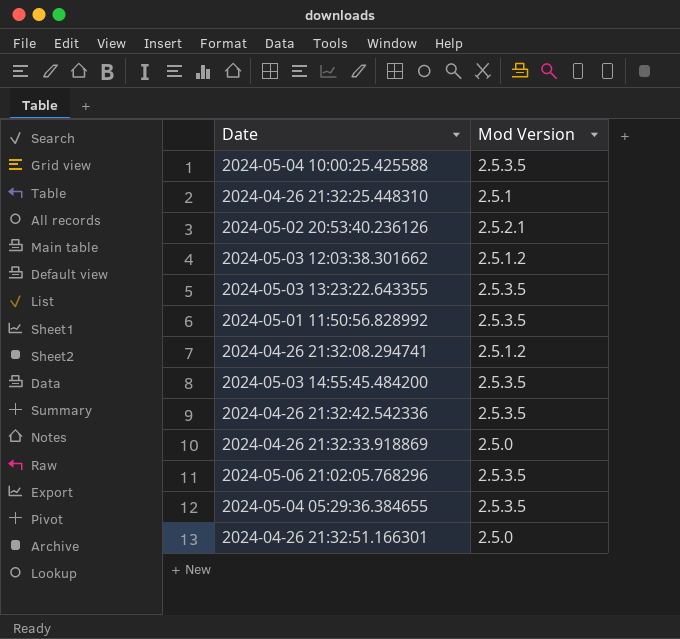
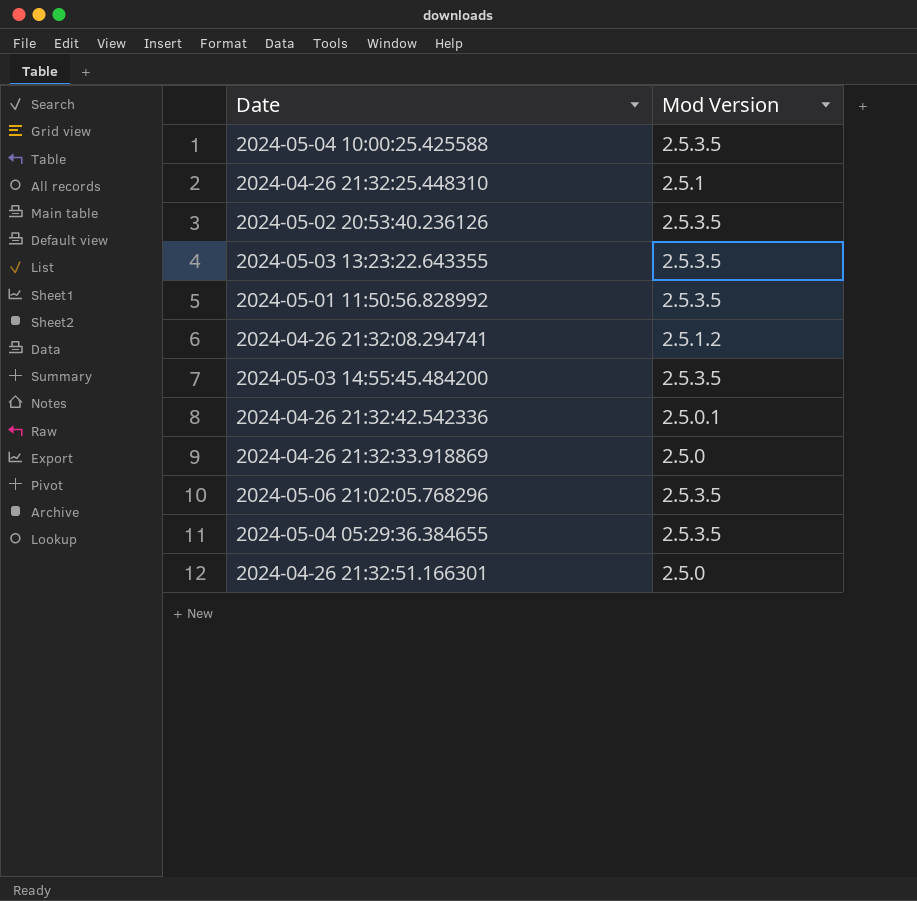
row 2024-05-03 12:03:38.301662: 2.5.1.2 -> none
2024-05-02 20:53:40.236126 | Mod Version: 2.5.2.1 -> 2.5.3.5
2024-04-26 21:32:42.542336 | Mod Version: 2.5.3.5 -> 2.5.0.1

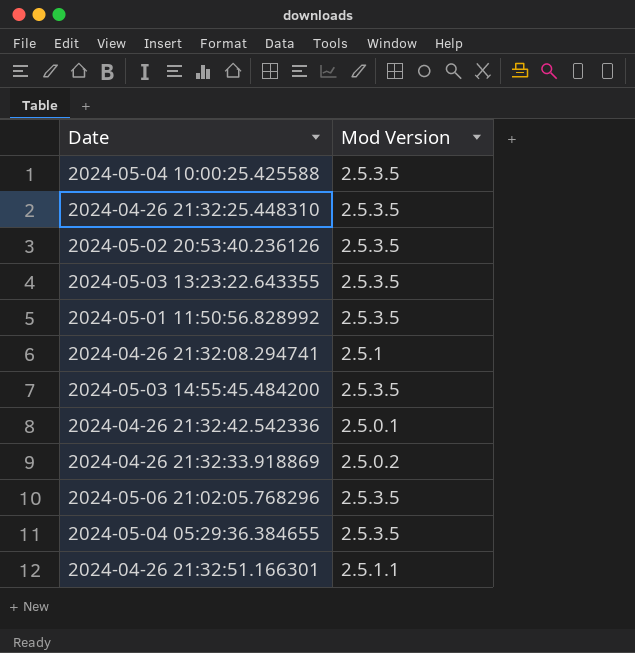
2024-04-26 21:32:25.448310 | Mod Version: 2.5.1 -> 2.5.3.5
2024-04-26 21:32:08.294741 | Mod Version: 2.5.1.2 -> 2.5.1
2024-04-26 21:32:33.918869 | Mod Version: 2.5.0 -> 2.5.0.2
2024-04-26 21:32:51.166301 | Mod Version: 2.5.0 -> 2.5.1.1

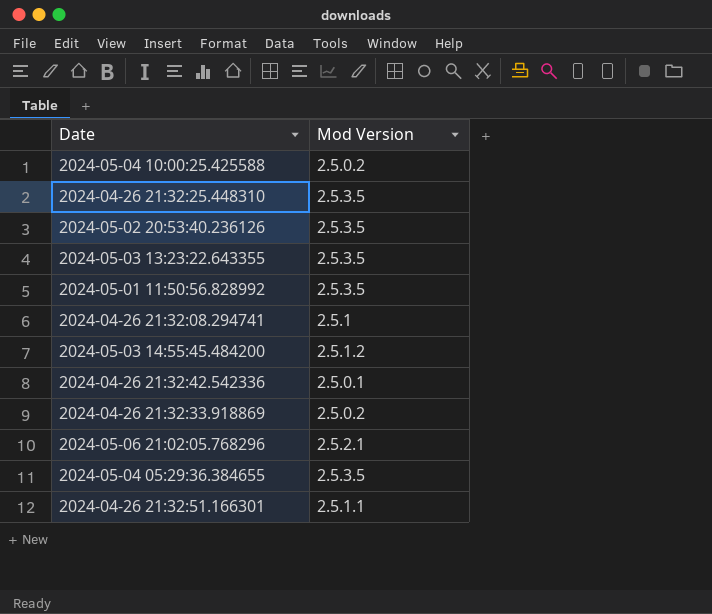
2024-05-04 10:00:25.425588 | Mod Version: 2.5.3.5 -> 2.5.0.2
2024-05-03 14:55:45.484200 | Mod Version: 2.5.3.5 -> 2.5.1.2
2024-05-06 21:02:05.768296 | Mod Version: 2.5.3.5 -> 2.5.2.1

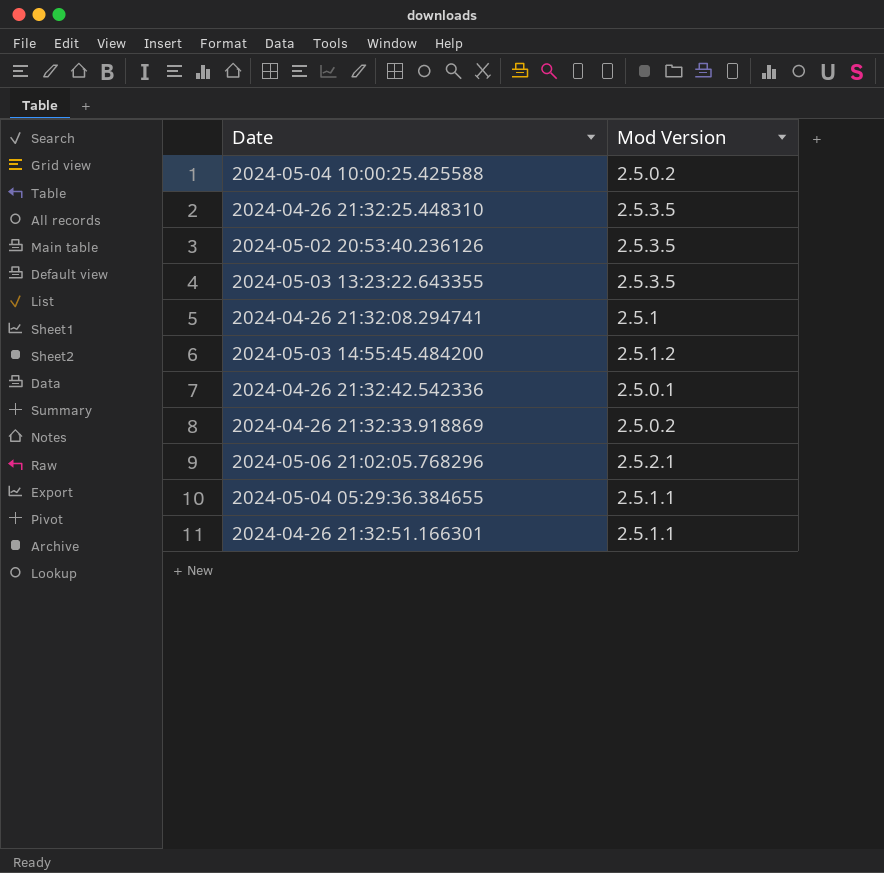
row 2024-05-01 11:50:56.828992: 2.5.3.5 -> none
2024-05-04 05:29:36.384655 | Mod Version: 2.5.3.5 -> 2.5.1.1

